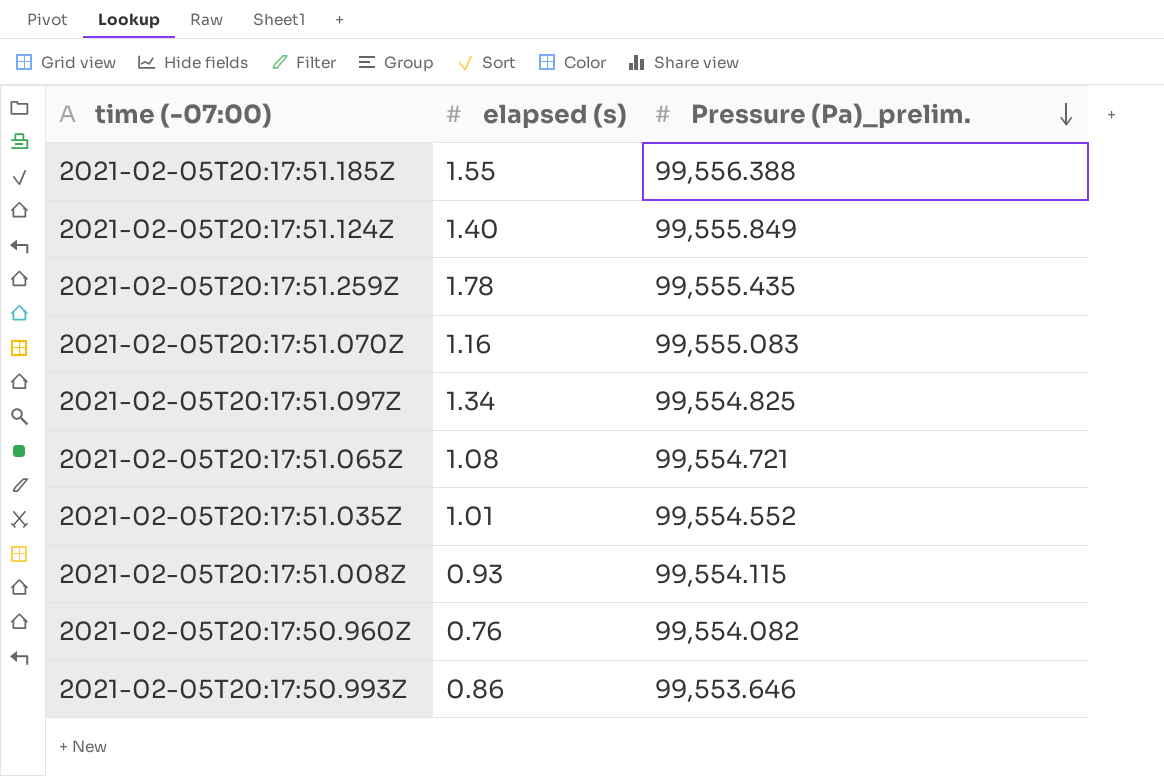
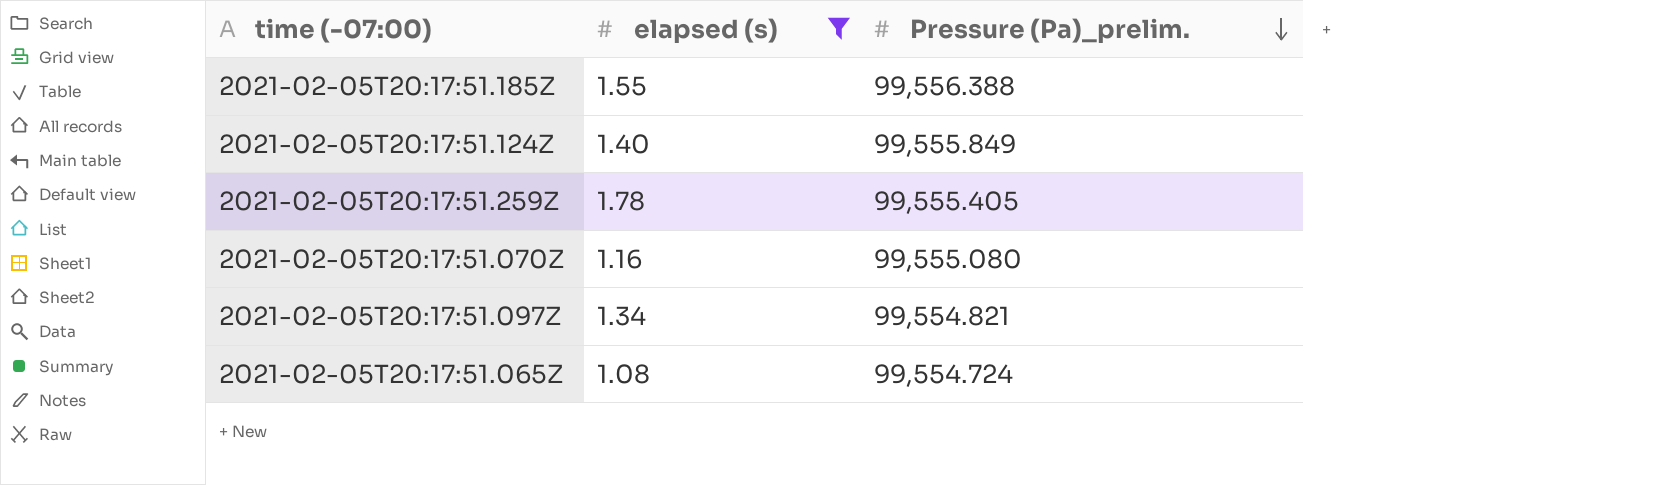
filter: none -> elapsed (s) >= 1.08
2021-02-05T20:17:51.259Z | Pressure (Pa)_prelim.: 99,555.435 -> 99,555.405
2021-02-05T20:17:51.070Z | Pressure (Pa)_prelim.: 99,555.083 -> 99,555.080
2021-02-05T20:17:51.097Z | Pressure (Pa)_prelim.: 99,554.825 -> 99,554.821
2021-02-05T20:17:51.065Z | Pressure (Pa)_prelim.: 99,554.721 -> 99,554.724

